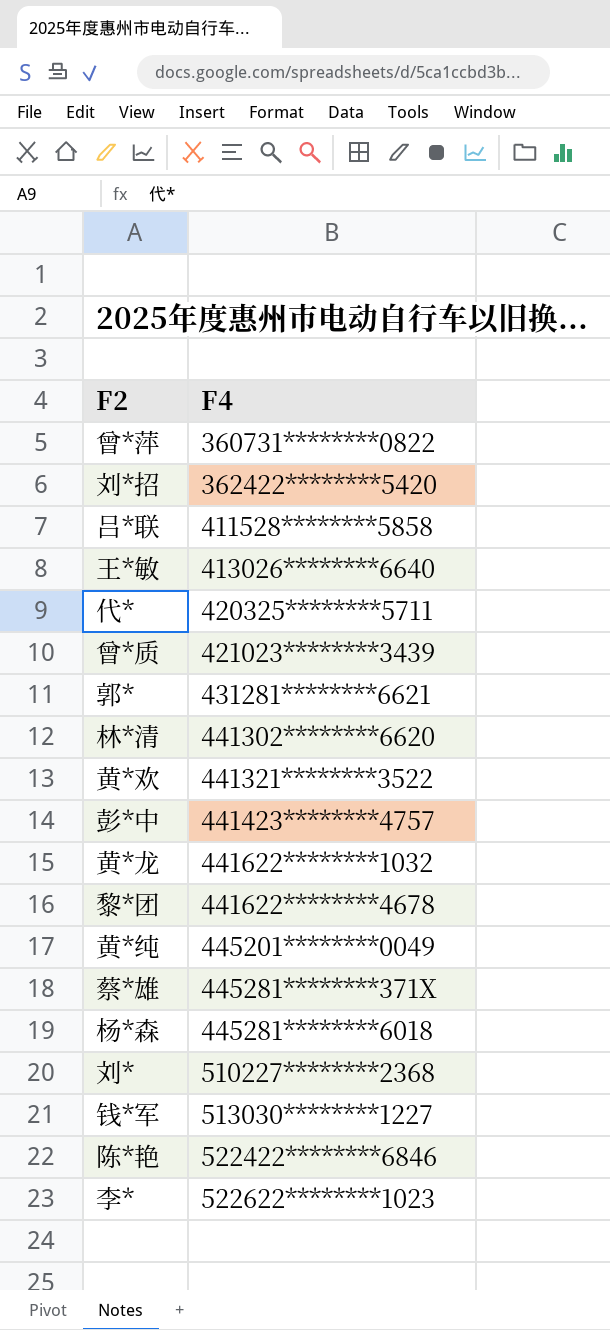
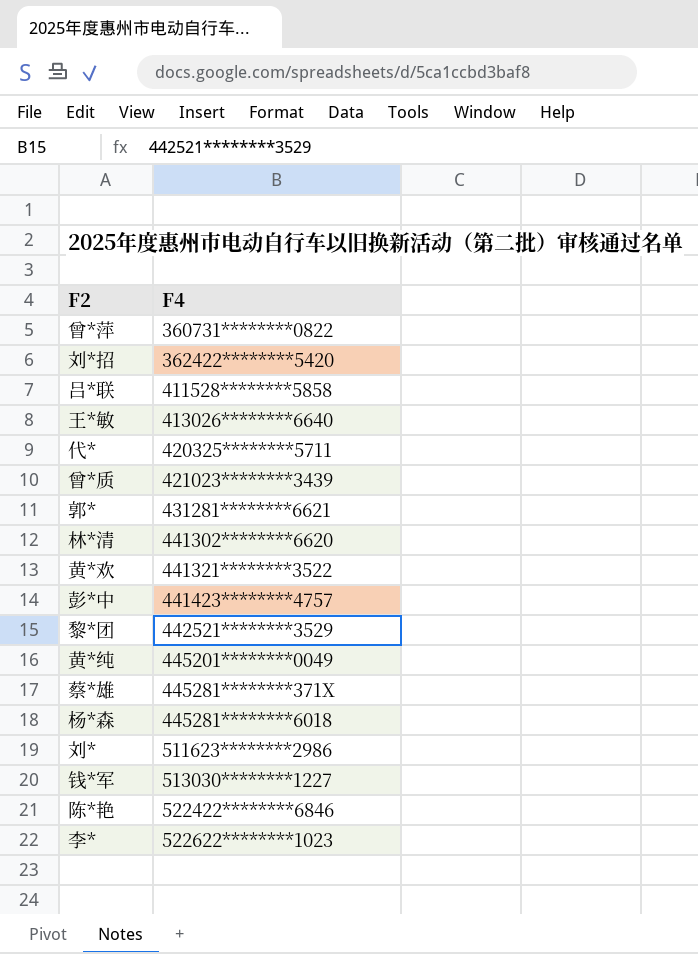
row 黄*龙: 441622********1032 -> none
黎*团 | F4: 441622********4678 -> 442521********3529
刘* | F4: 510227********2368 -> 511623********2986

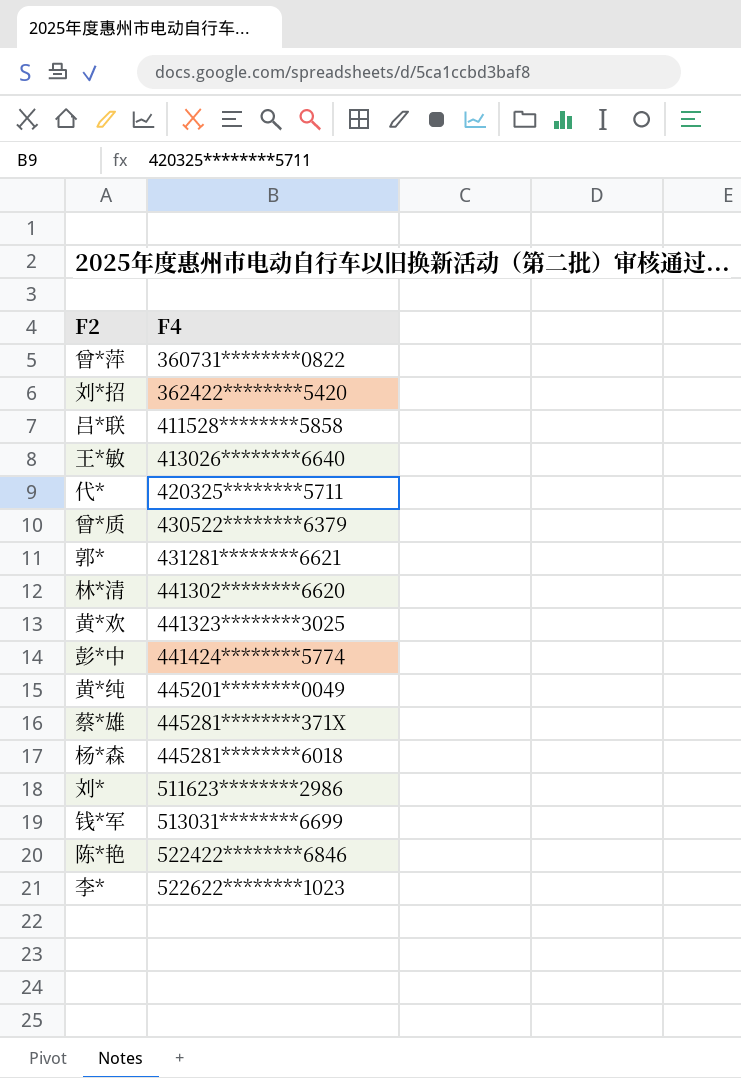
row 黎*团: 442521********3529 -> none
曾*质 | F4: 421023********3439 -> 430522********6379
黄*欢 | F4: 441321********3522 -> 441323********3025
彭*中 | F4: 441423********4757 -> 441424********5774
钱*军 | F4: 513030********1227 -> 513031********6699

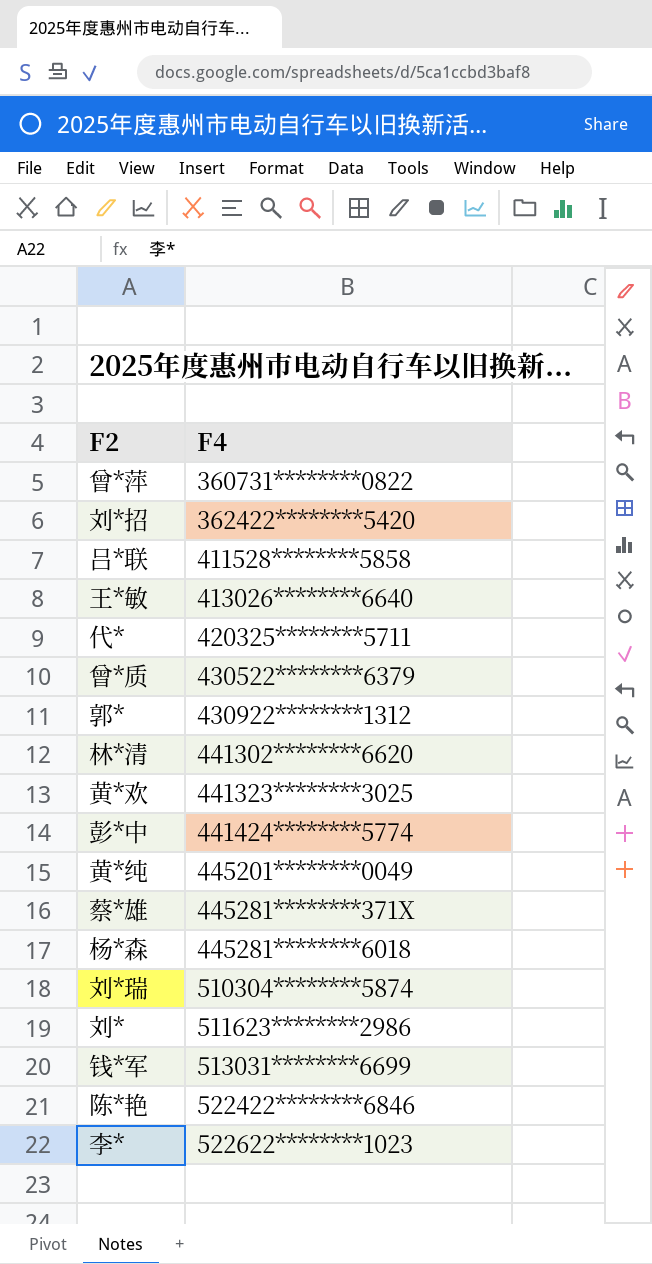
郭* | F4: 431281********6621 -> 430922********1312
row 刘*瑞: none -> 510304********5874

